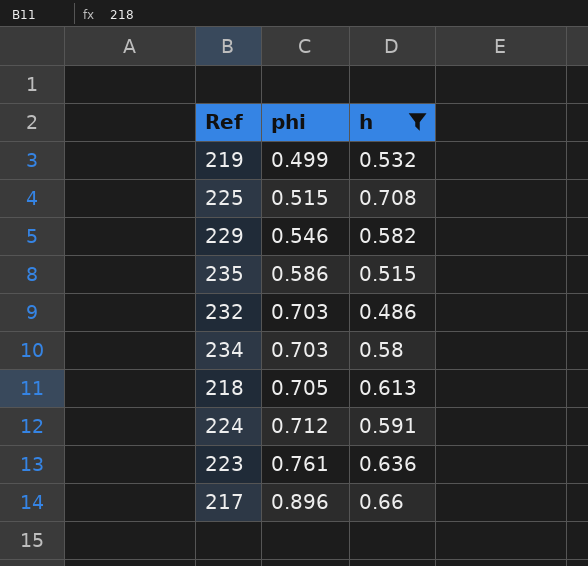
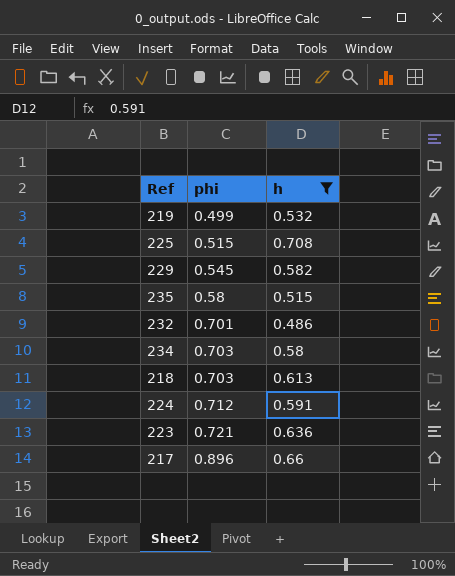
229 | phi: 0.546 -> 0.545
235 | phi: 0.586 -> 0.58
232 | phi: 0.703 -> 0.701
218 | phi: 0.705 -> 0.703
223 | phi: 0.761 -> 0.721

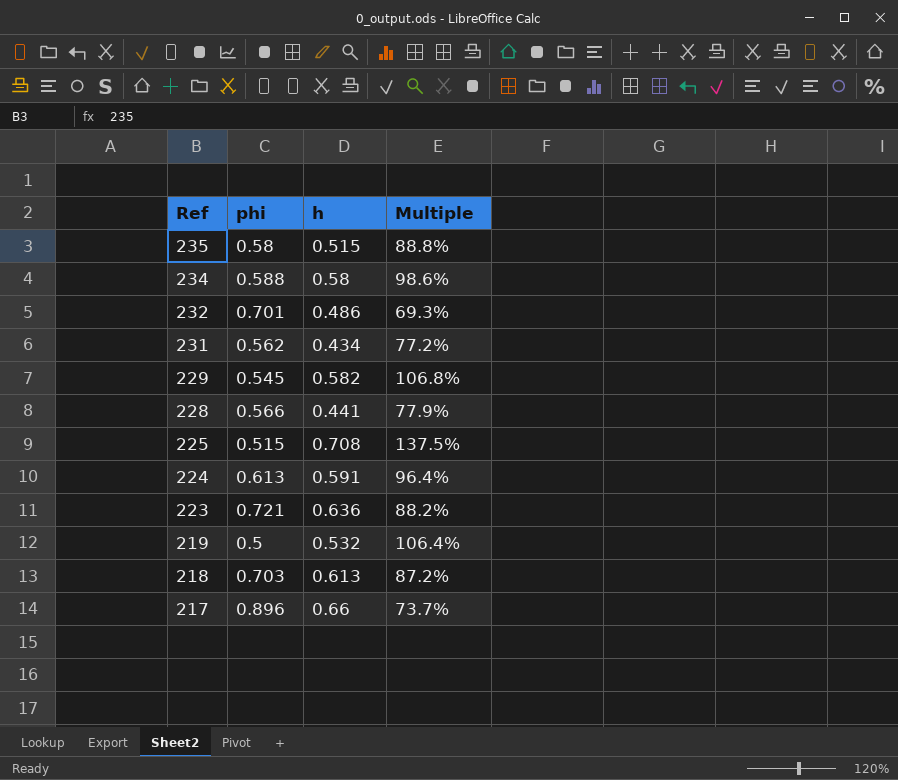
filter: h >= 0.486 -> none
row order: phi ascending -> Ref descending
column Multiple | formula: none -> [h] / [phi]
234 | phi: 0.703 -> 0.588
224 | phi: 0.712 -> 0.613
219 | phi: 0.499 -> 0.5

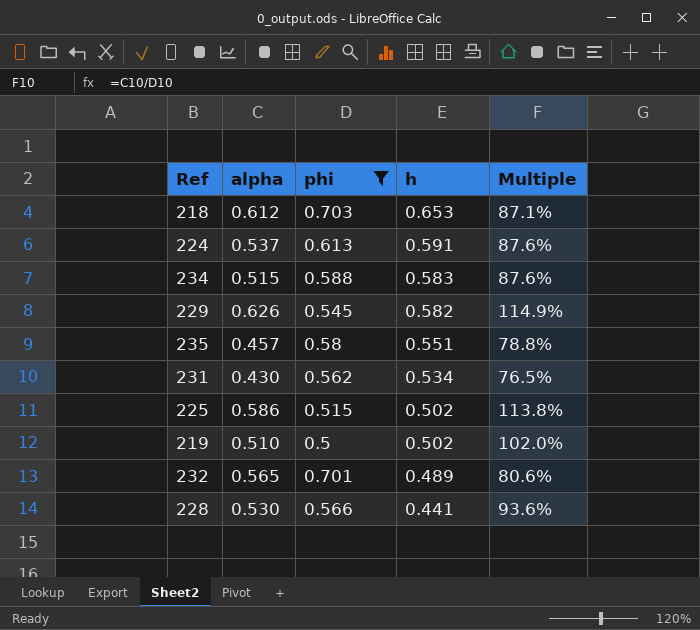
filter: none -> phi <= 0.703
row order: Ref descending -> h descending
column alpha | position: none -> 2
column Multiple | formula: [h] / [phi] -> [alpha] / [phi]
218 | h: 0.613 -> 0.653
234 | h: 0.58 -> 0.583
235 | h: 0.515 -> 0.551
231 | h: 0.434 -> 0.534
225 | h: 0.708 -> 0.502
219 | h: 0.532 -> 0.502
232 | h: 0.486 -> 0.489

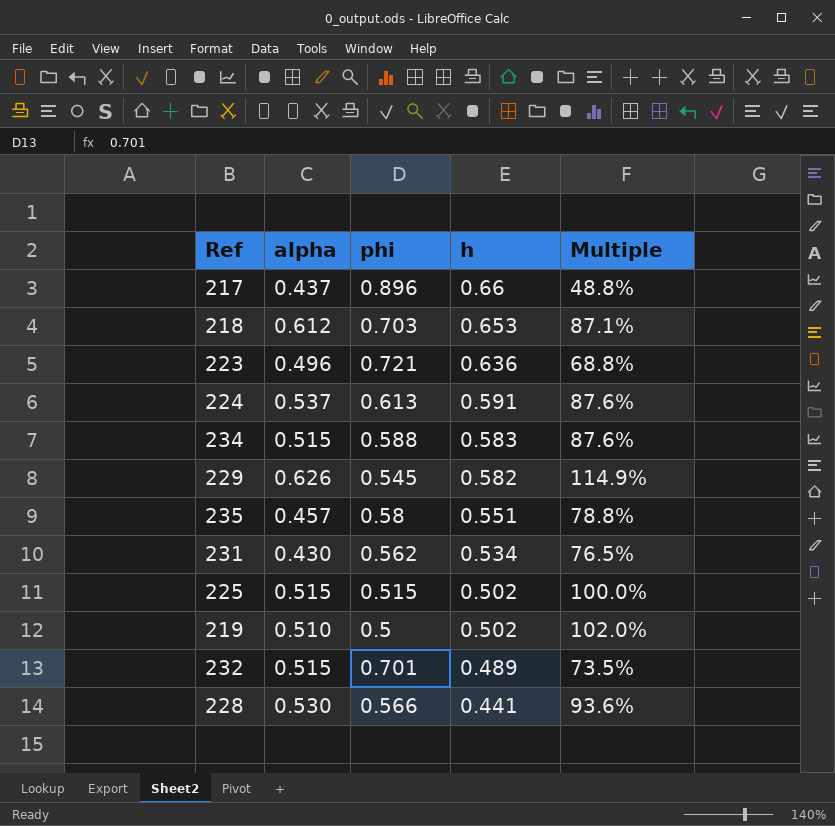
filter: phi <= 0.703 -> none
225 | alpha: 0.586 -> 0.515
225 | Multiple: 113.8% -> 100.0%
232 | alpha: 0.565 -> 0.515
232 | Multiple: 80.6% -> 73.5%

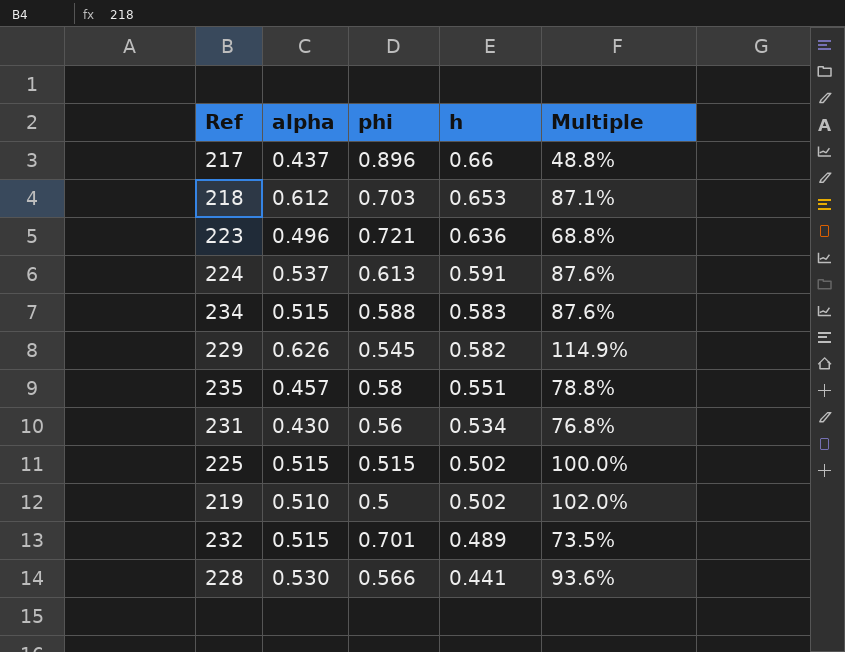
231 | phi: 0.562 -> 0.56
231 | Multiple: 76.5% -> 76.8%

